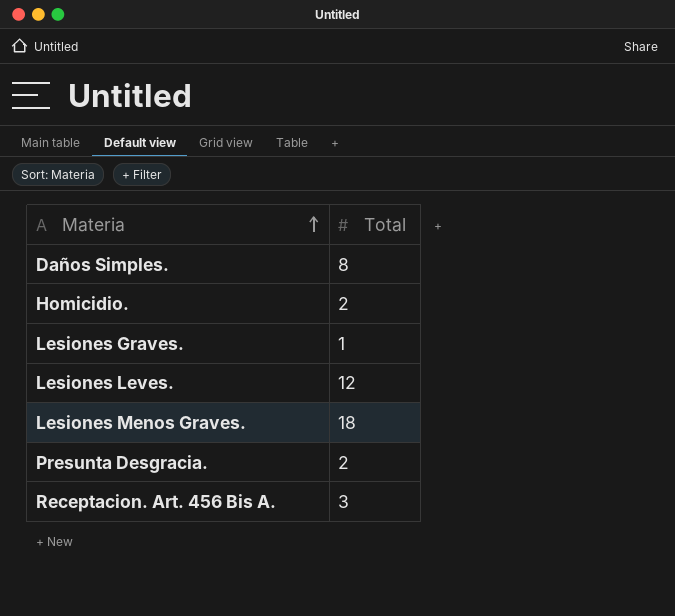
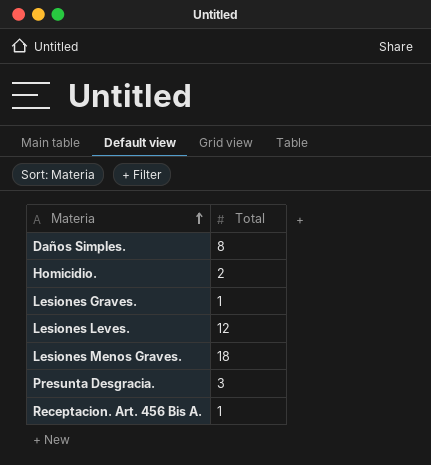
Presunta Desgracia. | Total: 2 -> 3
Receptacion. Art. 456 Bis A. | Total: 3 -> 1

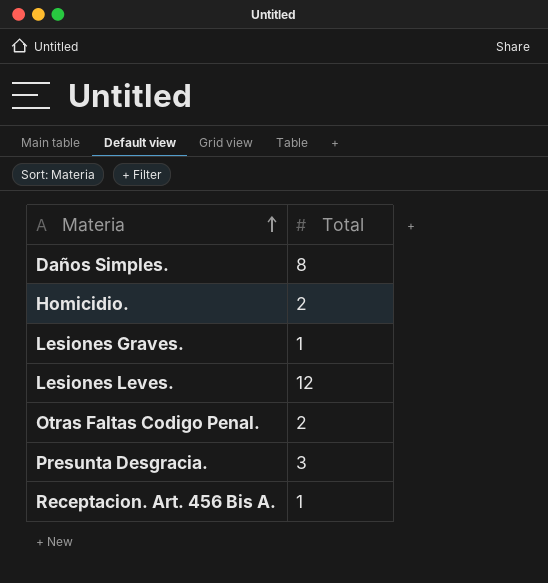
row Lesiones Menos Graves.: 18 -> none
row Otras Faltas Codigo Penal.: none -> 2

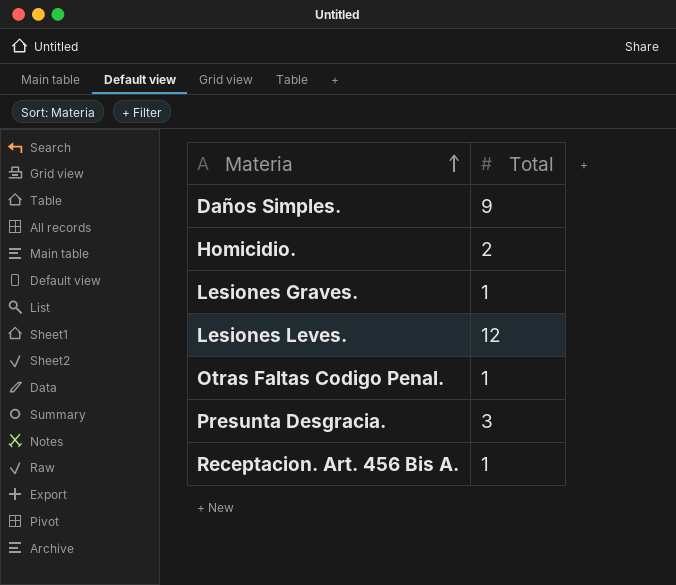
Daños Simples. | Total: 8 -> 9
Otras Faltas Codigo Penal. | Total: 2 -> 1

